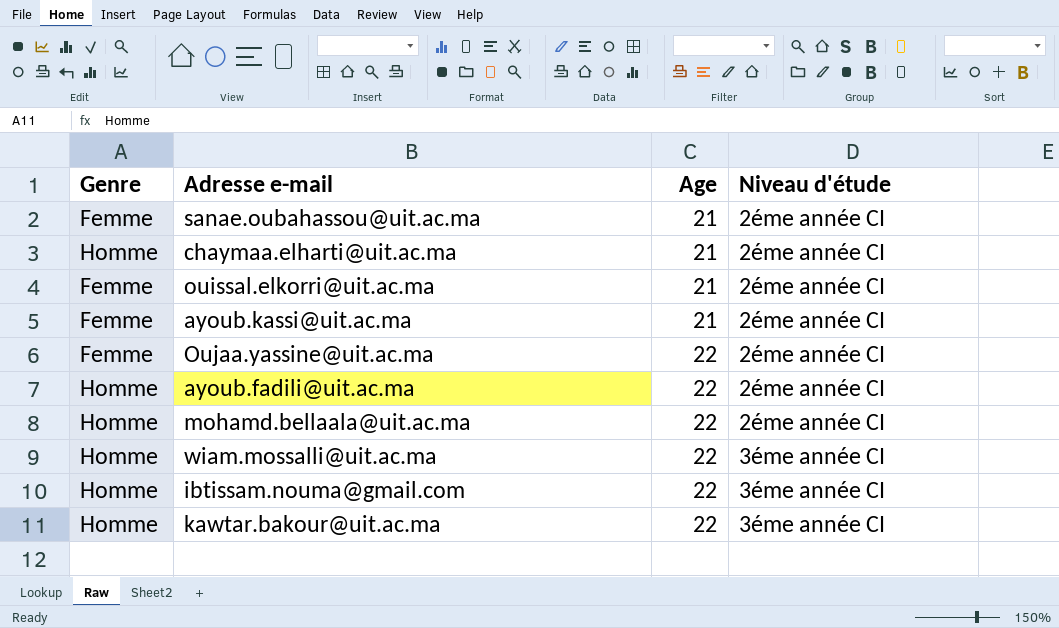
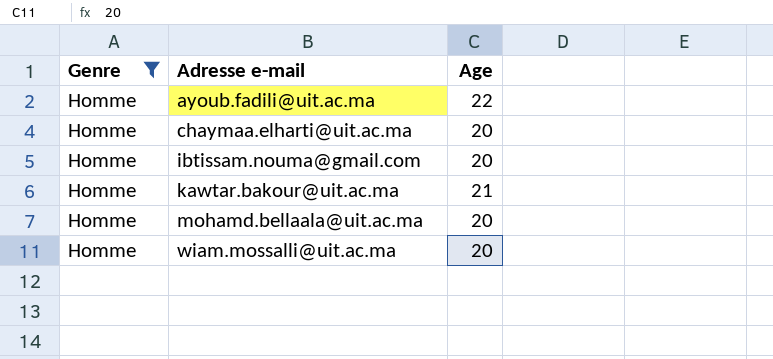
filter: none -> Genre = Homme
row order: Age ascending -> Adresse e-mail ascending
column Niveau d'étude | position: 4 -> none
chaymaa.elharti@uit.ac.ma | Age: 21 -> 20
ibtissam.nouma@gmail.com | Age: 22 -> 20
kawtar.bakour@uit.ac.ma | Age: 22 -> 21
mohamd.bellaala@uit.ac.ma | Age: 22 -> 20
wiam.mossalli@uit.ac.ma | Age: 22 -> 20

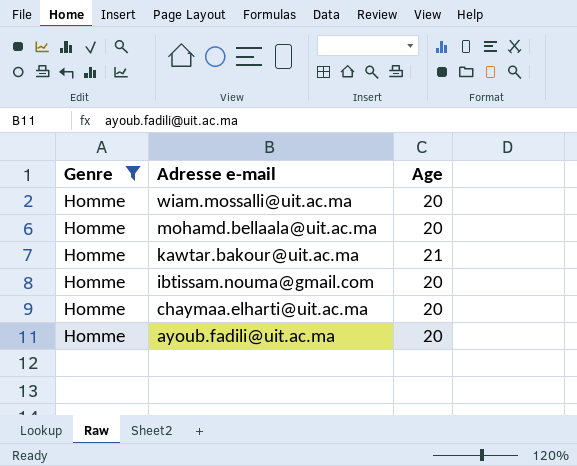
row order: Adresse e-mail ascending -> Adresse e-mail descending
ayoub.fadili@uit.ac.ma | Age: 22 -> 20

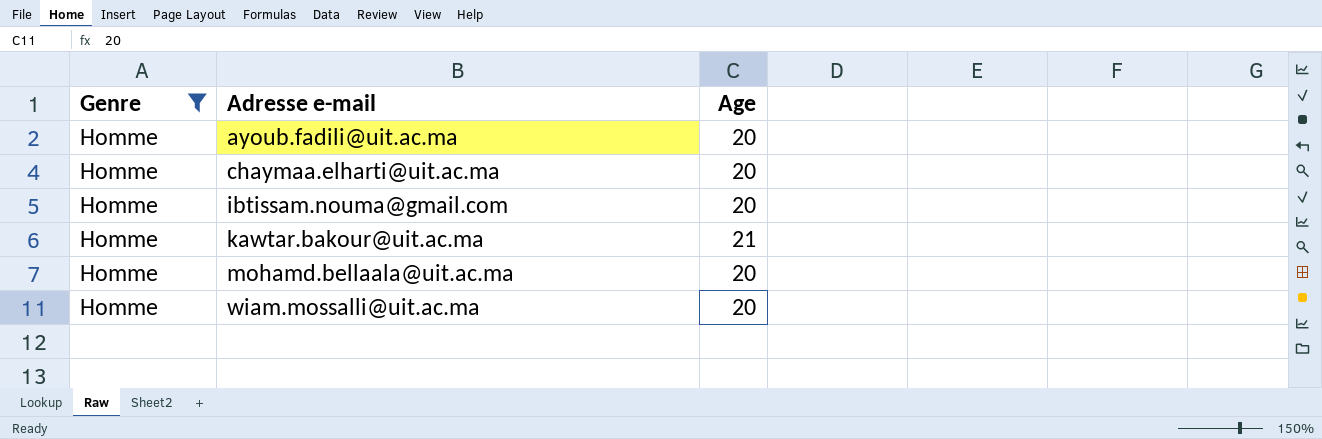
row order: Adresse e-mail descending -> Adresse e-mail ascending

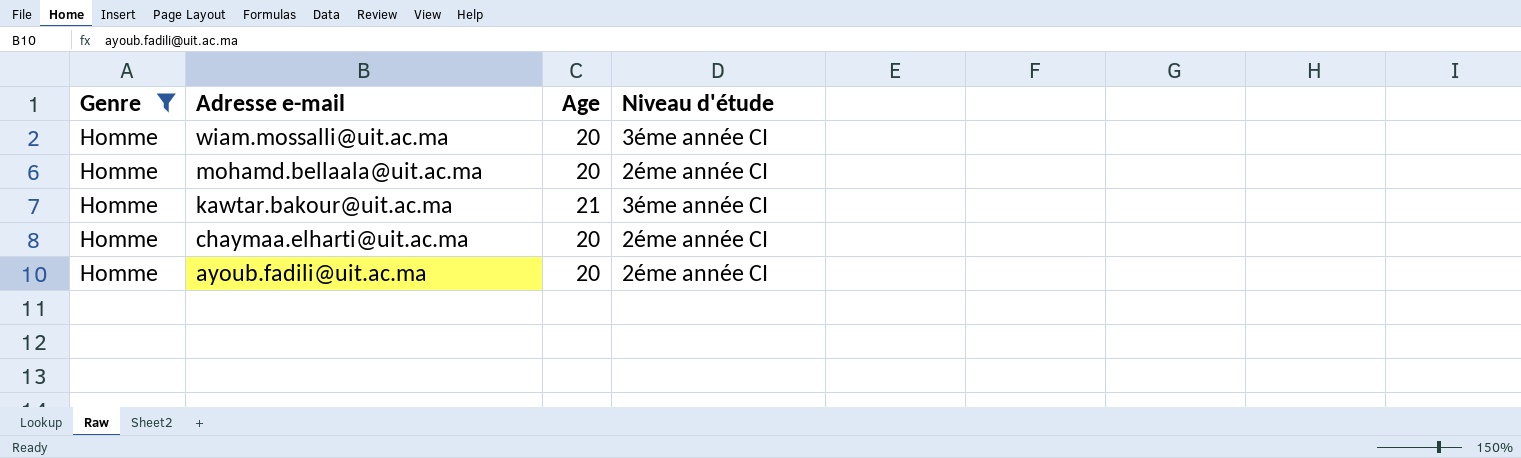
row order: Adresse e-mail ascending -> Adresse e-mail descending
column Niveau d'étude | position: none -> 4
row ibtissam.nouma@gmail.com: Homme | 20 -> none

